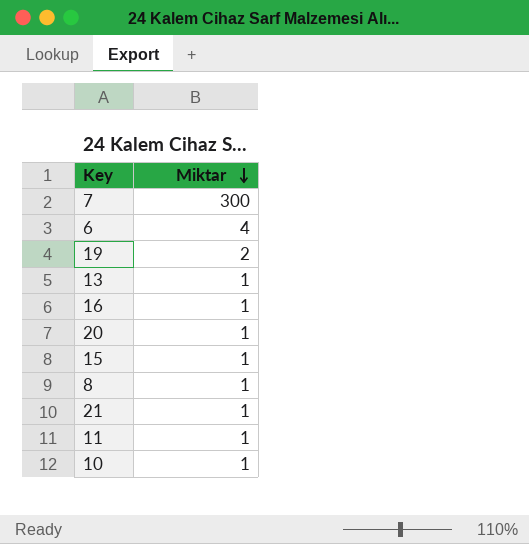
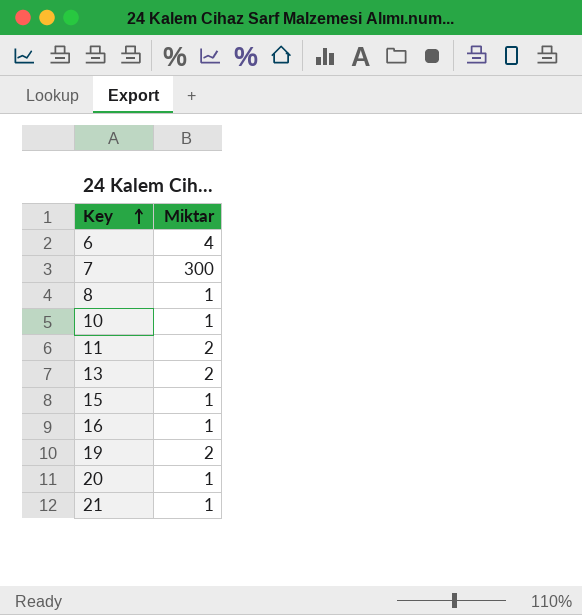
row order: Miktar descending -> Key ascending
11 | Miktar: 1 -> 2
13 | Miktar: 1 -> 2

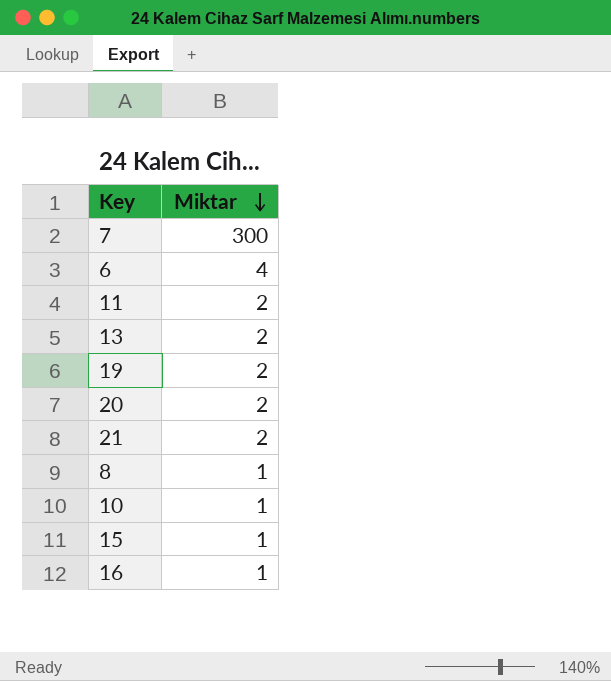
row order: Key ascending -> Miktar descending
20 | Miktar: 1 -> 2
21 | Miktar: 1 -> 2

